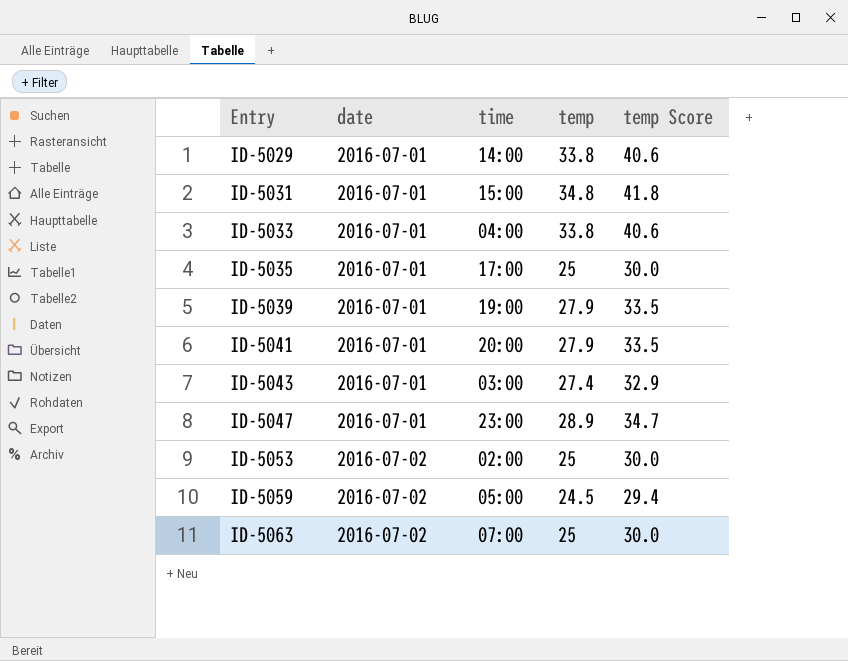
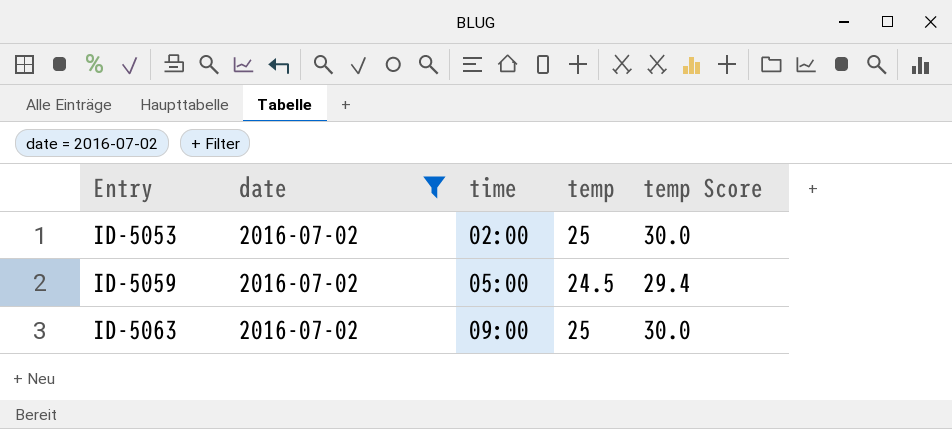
filter: none -> date = 2016-07-02
ID-5063 | time: 07:00 -> 09:00

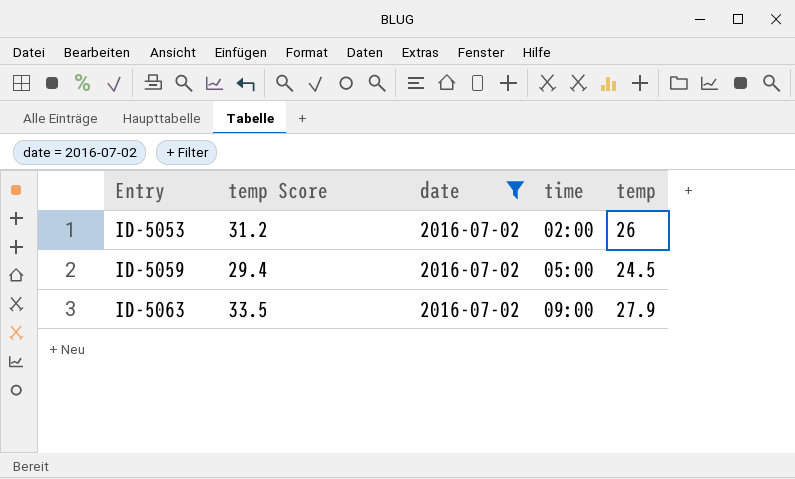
column temp Score | position: 5 -> 2
ID-5053 | temp Score: 30.0 -> 31.2
ID-5053 | temp: 25 -> 26
ID-5063 | temp Score: 30.0 -> 33.5
ID-5063 | temp: 25 -> 27.9

